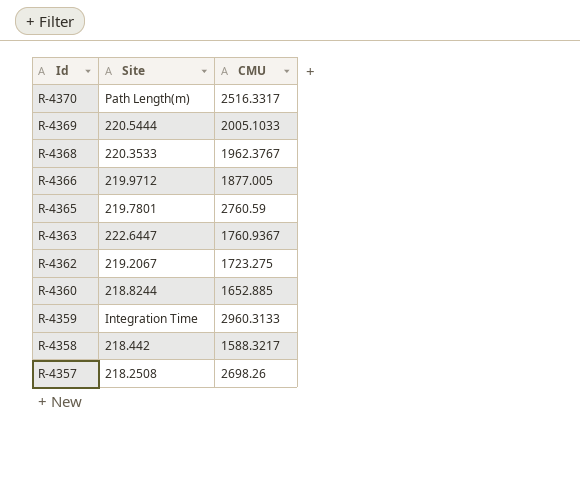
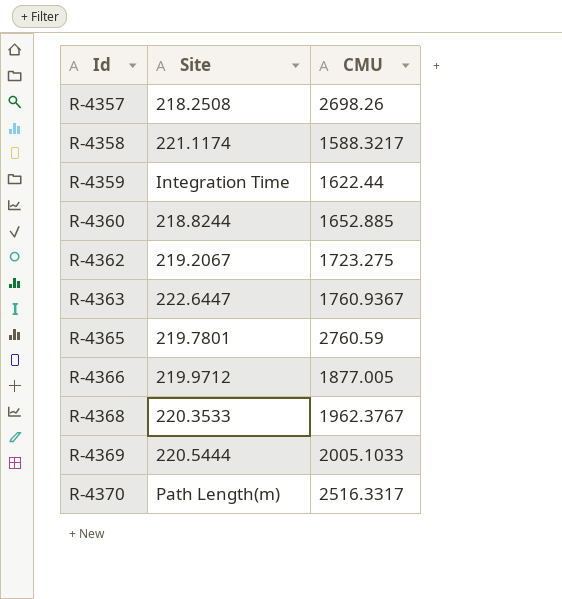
row order: Id descending -> Id ascending
R-4358 | Site: 218.442 -> 221.1174
R-4359 | CMU: 2960.3133 -> 1622.44

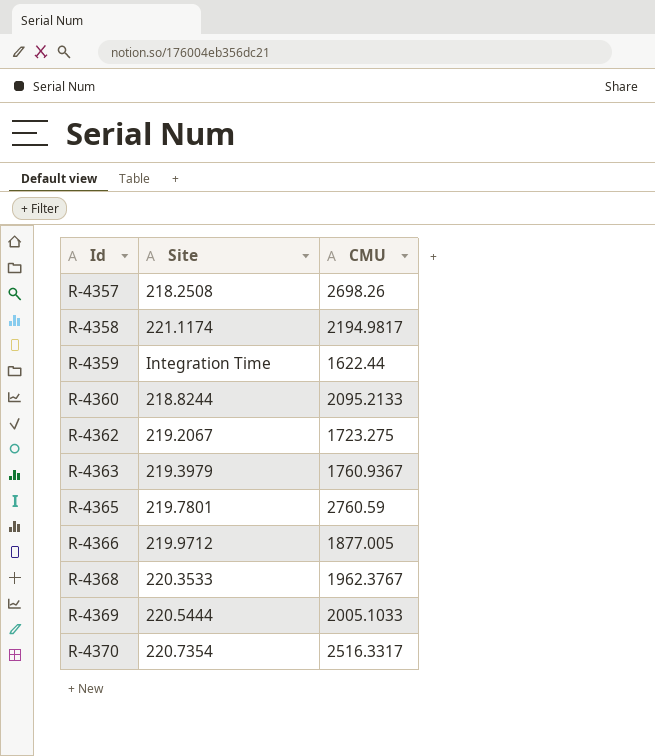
R-4358 | CMU: 1588.3217 -> 2194.9817
R-4360 | CMU: 1652.885 -> 2095.2133
R-4363 | Site: 222.6447 -> 219.3979
R-4370 | Site: Path Length(m) -> 220.7354

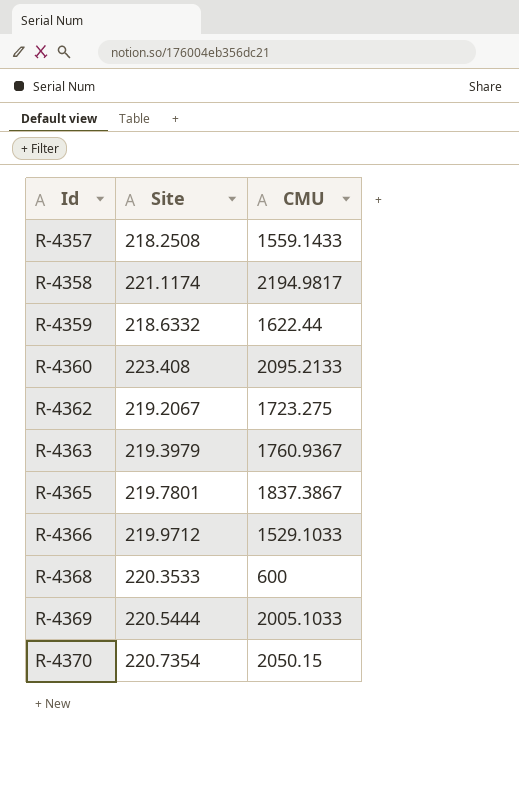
R-4357 | CMU: 2698.26 -> 1559.1433
R-4359 | Site: Integration Time -> 218.6332
R-4360 | Site: 218.8244 -> 223.408
R-4365 | CMU: 2760.59 -> 1837.3867
R-4366 | CMU: 1877.005 -> 1529.1033
R-4368 | CMU: 1962.3767 -> 600
R-4370 | CMU: 2516.3317 -> 2050.15

